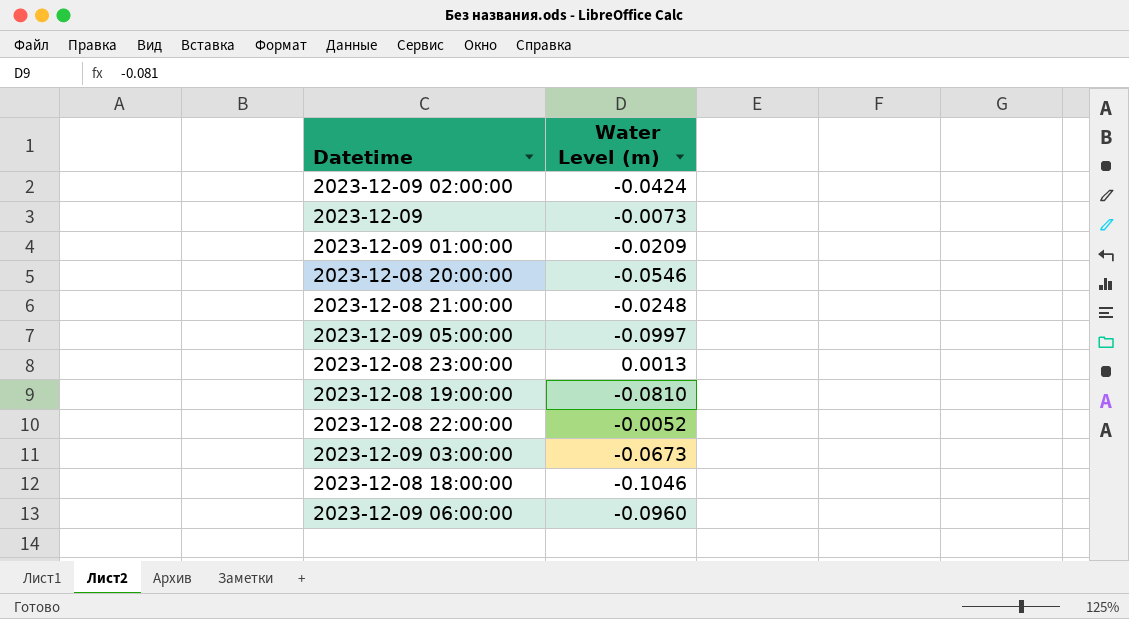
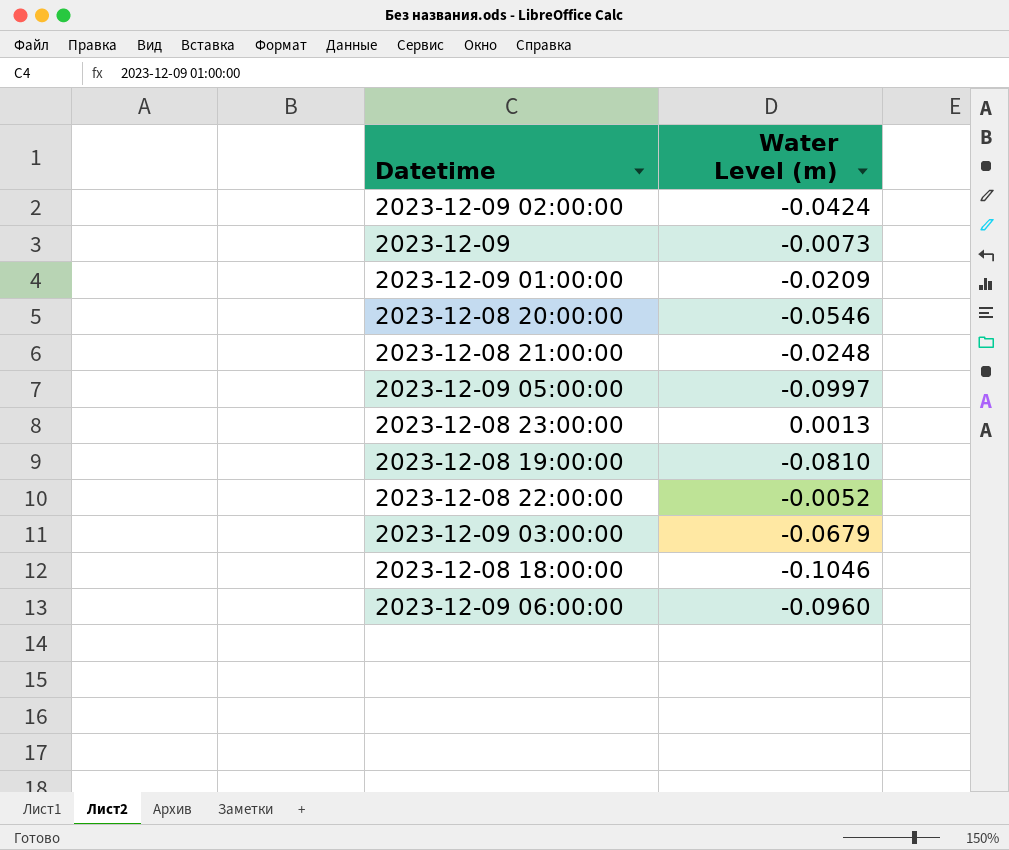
2023-12-09 03:00:00 | Water Level (m): -0.0673 -> -0.0679

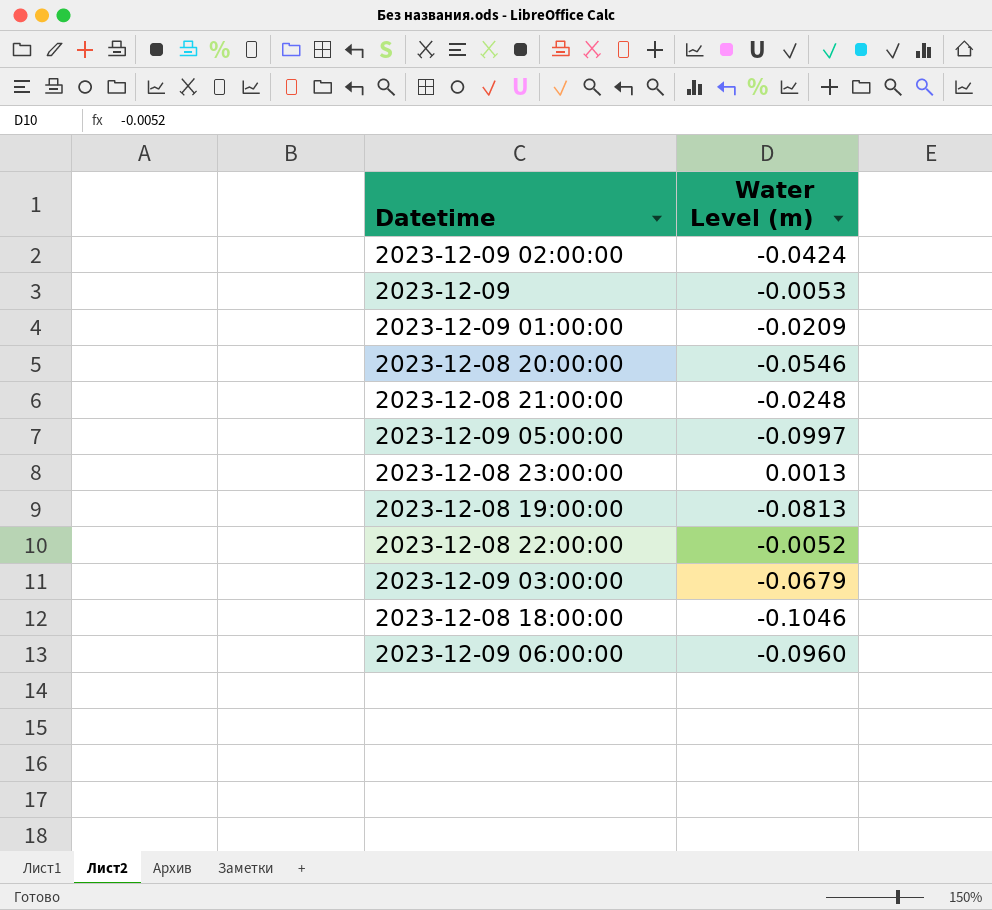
2023-12-09 | Water Level (m): -0.0073 -> -0.0053
2023-12-08 19:00:00 | Water Level (m): -0.0810 -> -0.0813

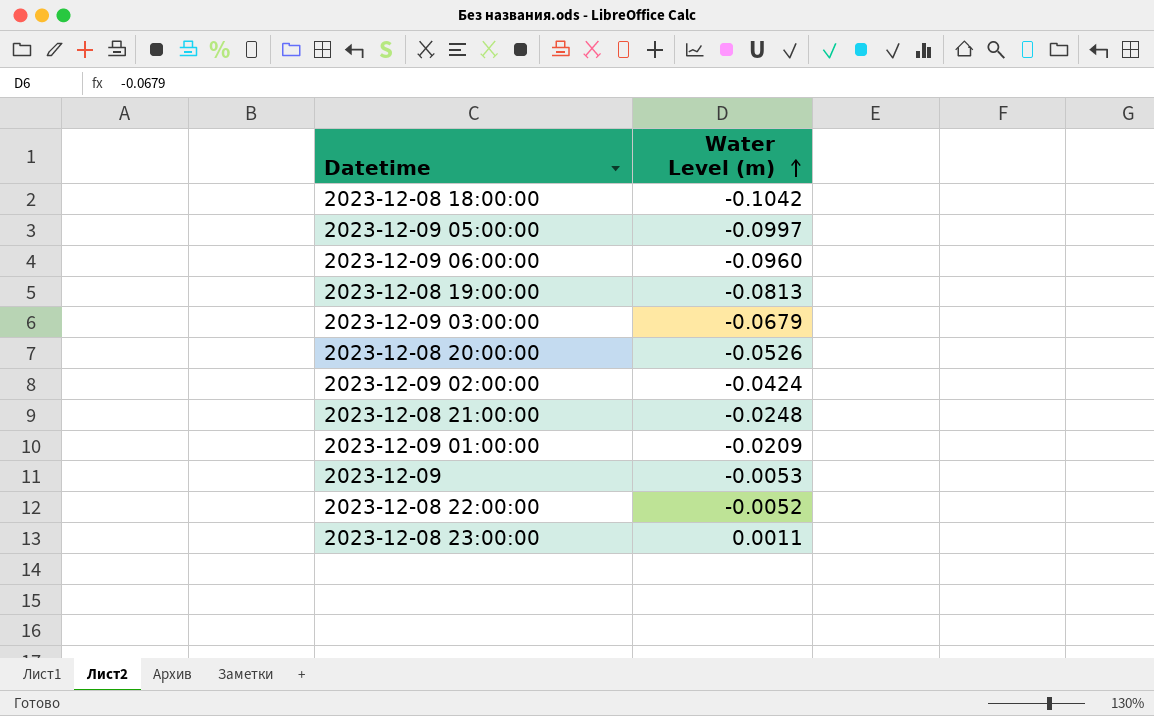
row order: none -> Water Level (m) ascending
2023-12-08 18:00:00 | Water Level (m): -0.1046 -> -0.1042
2023-12-08 20:00:00 | Water Level (m): -0.0546 -> -0.0526
2023-12-08 23:00:00 | Water Level (m): 0.0013 -> 0.0011

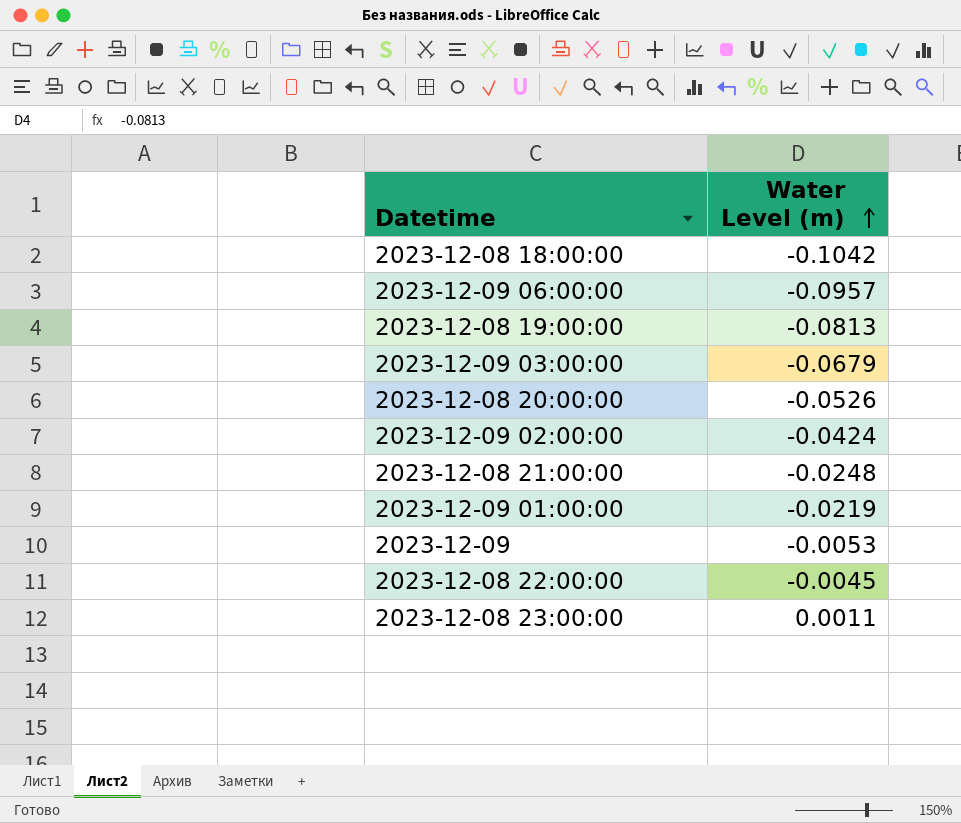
row 2023-12-09 05:00:00: -0.0997 -> none
2023-12-09 06:00:00 | Water Level (m): -0.0960 -> -0.0957
2023-12-09 01:00:00 | Water Level (m): -0.0209 -> -0.0219
2023-12-08 22:00:00 | Water Level (m): -0.0052 -> -0.0045

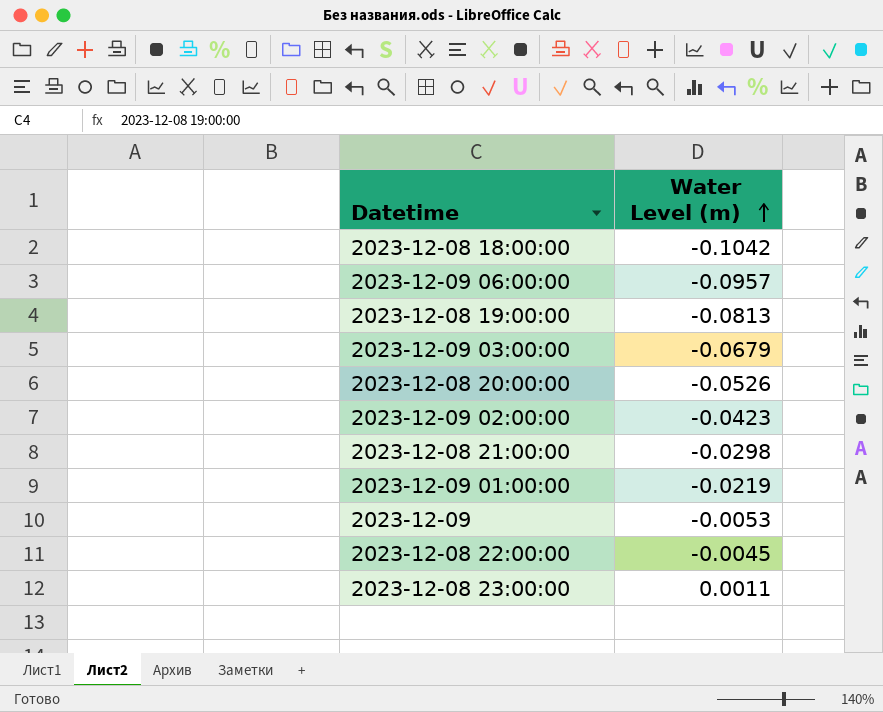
2023-12-09 02:00:00 | Water Level (m): -0.0424 -> -0.0423
2023-12-08 21:00:00 | Water Level (m): -0.0248 -> -0.0298

